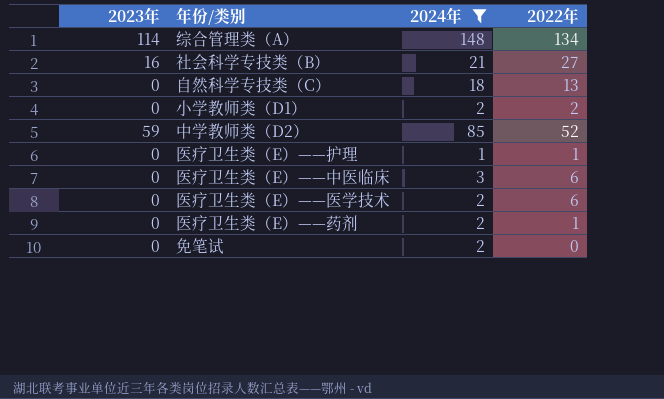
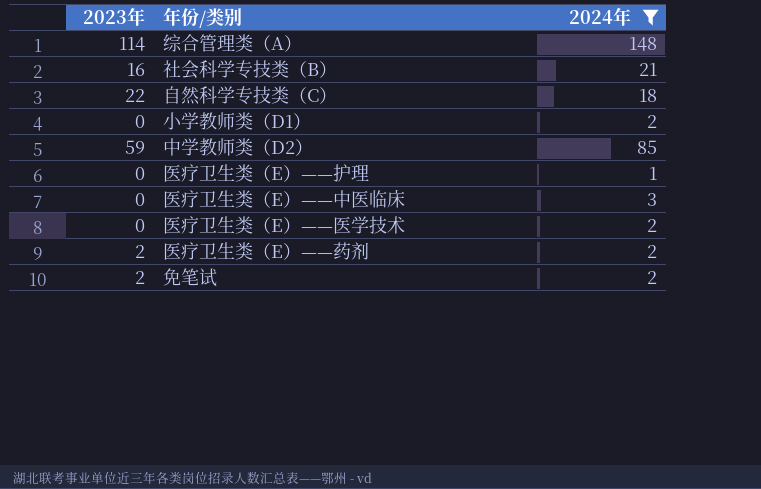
column 2022年 | position: 4 -> none
自然科学专技类（C） | 2023年: 0 -> 22
医疗卫生类（E）——药剂 | 2023年: 0 -> 2
免笔试 | 2023年: 0 -> 2

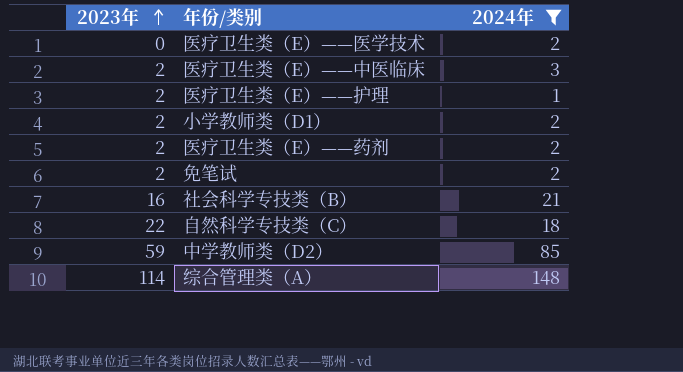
row order: none -> 2023年 ascending
医疗卫生类（E）——中医临床 | 2023年: 0 -> 2
医疗卫生类（E）——护理 | 2023年: 0 -> 2
小学教师类（D1） | 2023年: 0 -> 2

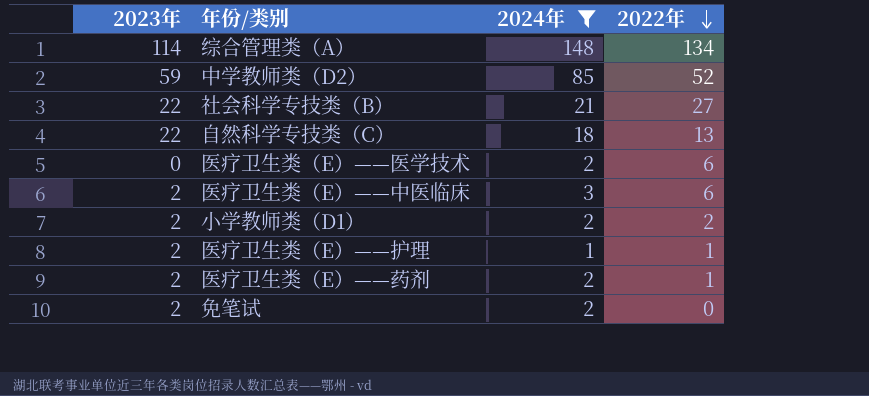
row order: 2023年 ascending -> 2022年 descending
column 2022年 | position: none -> 4
社会科学专技类（B） | 2023年: 16 -> 22

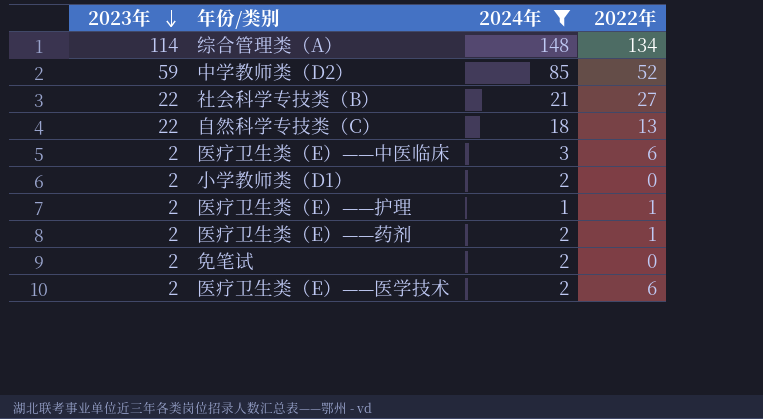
row order: 2022年 descending -> 2023年 descending
小学教师类（D1） | 2022年: 2 -> 0
医疗卫生类（E）——医学技术 | 2023年: 0 -> 2

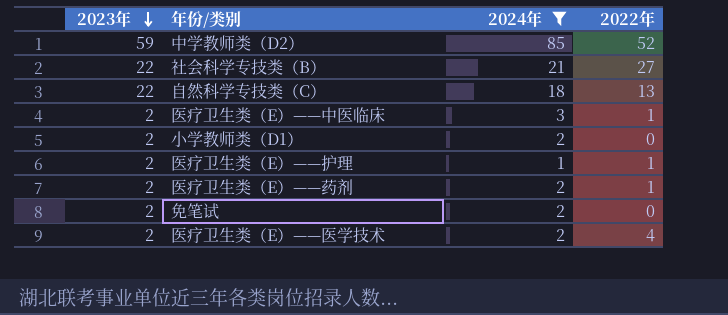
row 综合管理类（A）: 114 | 148 | 134 -> none
医疗卫生类（E）——中医临床 | 2022年: 6 -> 1
医疗卫生类（E）——医学技术 | 2022年: 6 -> 4

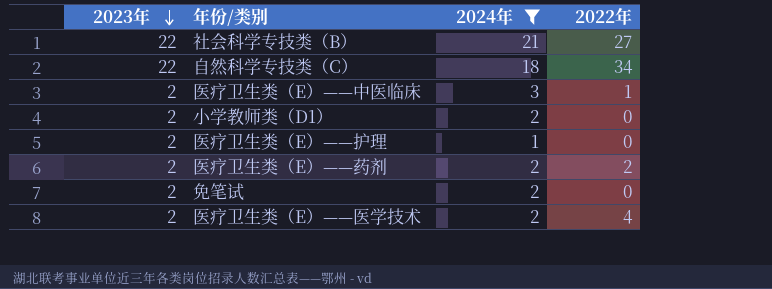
row 中学教师类（D2）: 59 | 85 | 52 -> none
自然科学专技类（C） | 2022年: 13 -> 34
医疗卫生类（E）——护理 | 2022年: 1 -> 0
医疗卫生类（E）——药剂 | 2022年: 1 -> 2

